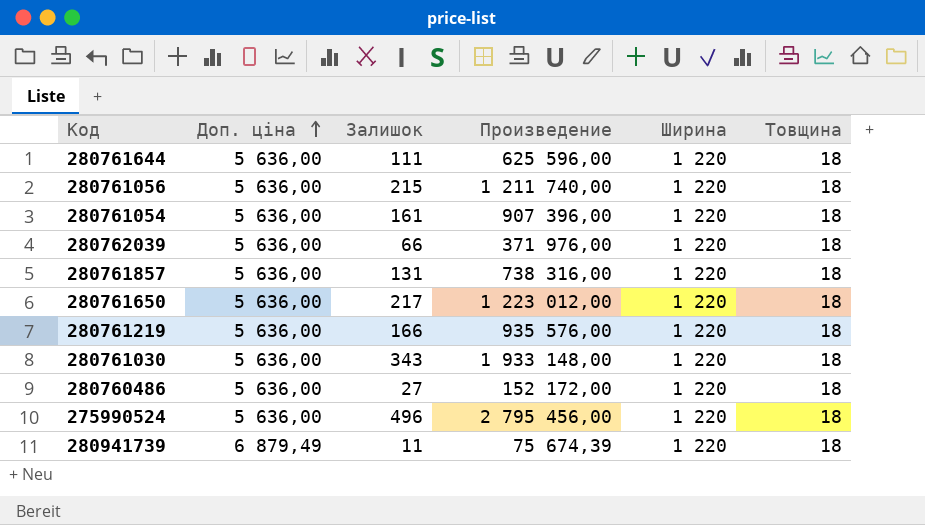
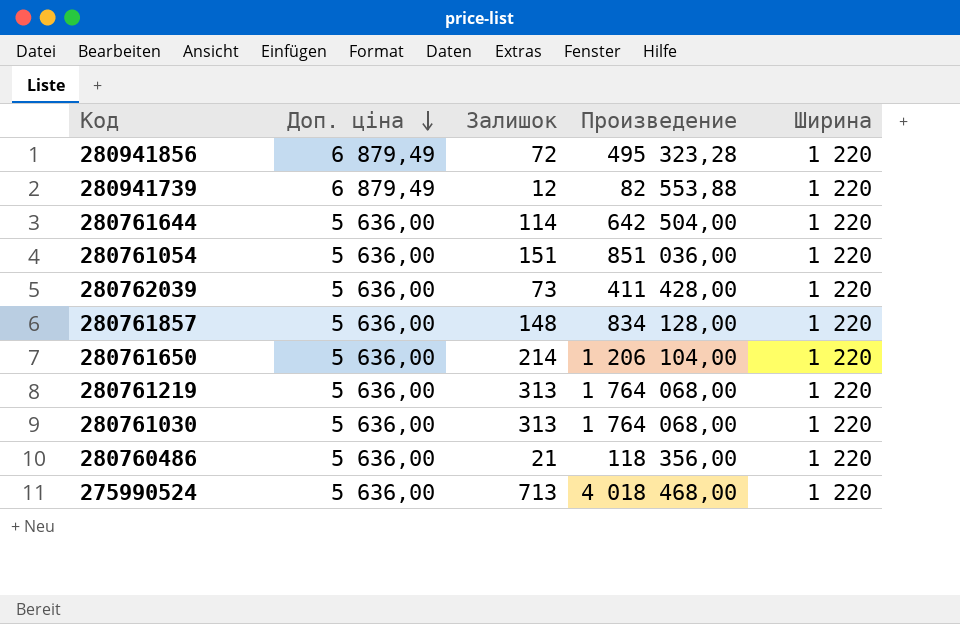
row order: Доп. ціна ascending -> Доп. ціна descending
column Товщина | position: 6 -> none
row 280761056: 5 636,00 | 215 | 1 211 740,00 | 1 220 | 18 -> none
row 280941856: none -> 6 879,49 | 72 | 495 323,28 | 1 220
280941739 | Залишок: 11 -> 12
280941739 | Произведение: 75 674,39 -> 82 553,88
280761644 | Залишок: 111 -> 114
280761644 | Произведение: 625 596,00 -> 642 504,00
280761054 | Залишок: 161 -> 151
280761054 | Произведение: 907 396,00 -> 851 036,00
280762039 | Залишок: 66 -> 73
280762039 | Произведение: 371 976,00 -> 411 428,00
280761857 | Залишок: 131 -> 148
280761857 | Произведение: 738 316,00 -> 834 128,00
280761650 | Залишок: 217 -> 214
280761650 | Произведение: 1 223 012,00 -> 1 206 104,00
280761219 | Залишок: 166 -> 313
280761219 | Произведение: 935 576,00 -> 1 764 068,00
280761030 | Залишок: 343 -> 313
280761030 | Произведение: 1 933 148,00 -> 1 764 068,00
280760486 | Залишок: 27 -> 21
280760486 | Произведение: 152 172,00 -> 118 356,00
275990524 | Залишок: 496 -> 713
275990524 | Произведение: 2 795 456,00 -> 4 018 468,00

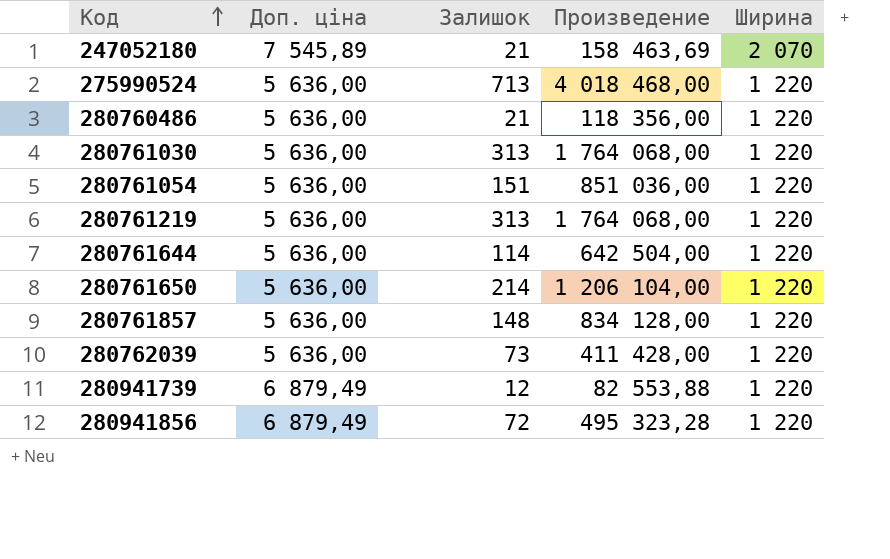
row order: Доп. ціна descending -> Код ascending
row 247052180: none -> 7 545,89 | 21 | 158 463,69 | 2 070

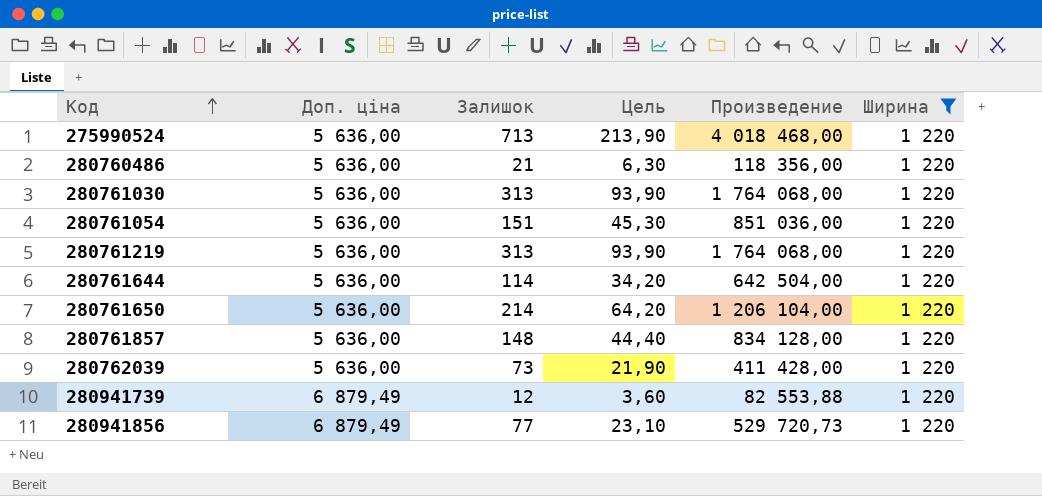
filter: none -> Ширина = 1 220
column Цель | formula: none -> [Залишок] * 0,3
280941856 | Залишок: 72 -> 77
280941856 | Произведение: 495 323,28 -> 529 720,73

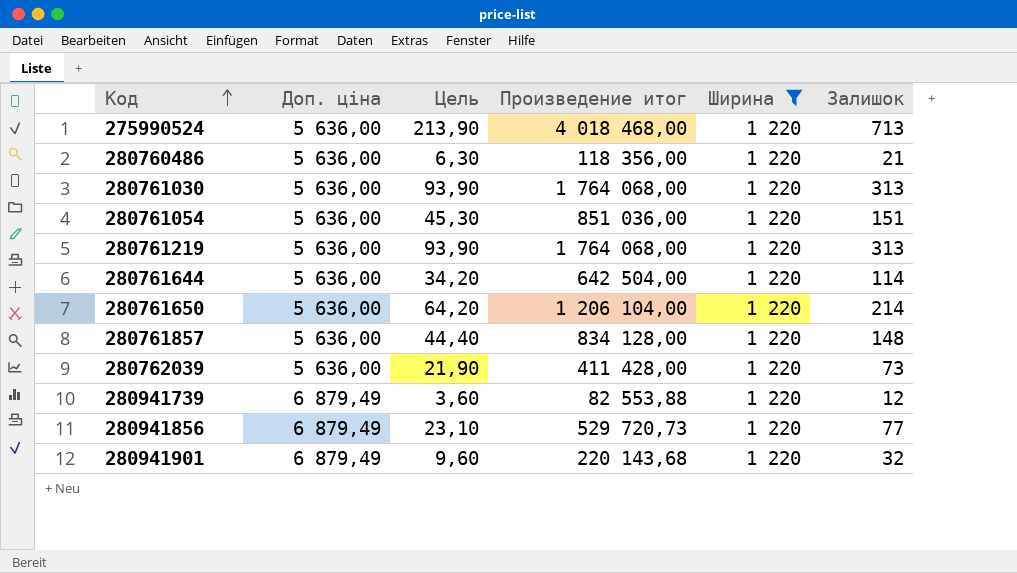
column name: Произведение -> Произведение итог
column Залишок | position: 3 -> 6
row 280941901: none -> 6 879,49 | 9,60 | 220 143,68 | 1 220 | 32

